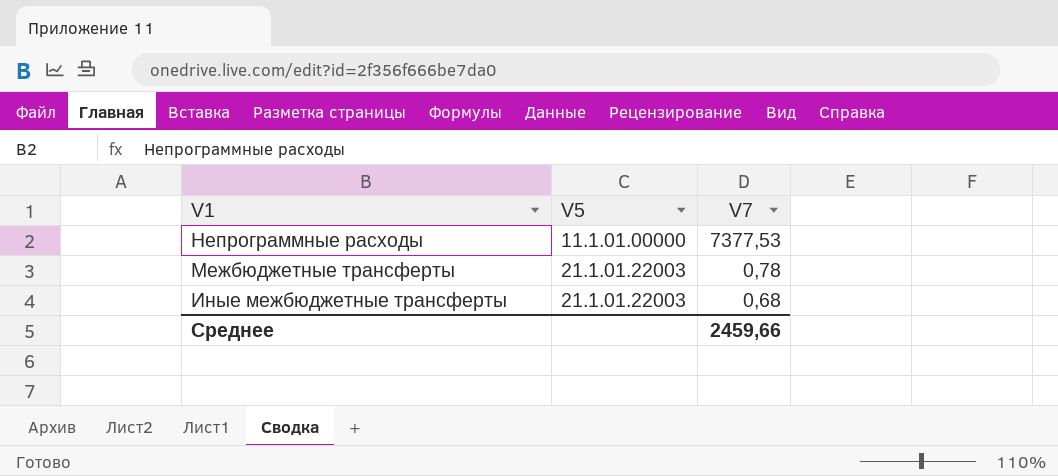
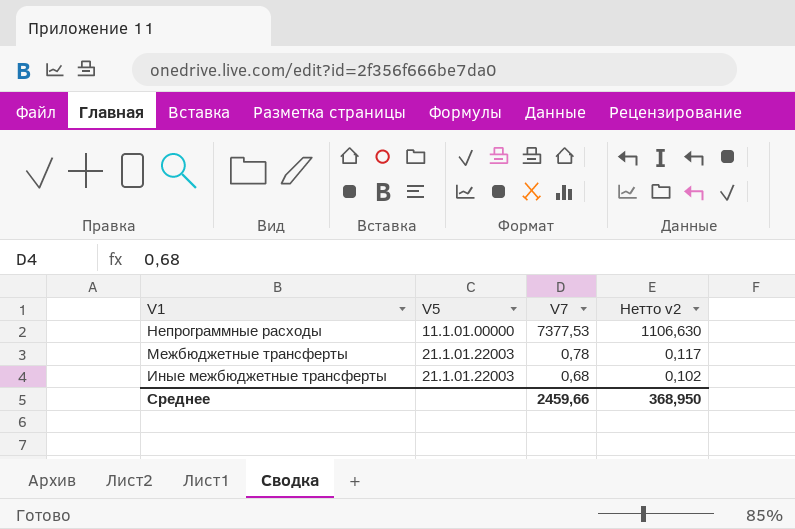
column Нетто v2 | formula: none -> [V7] * 0,15

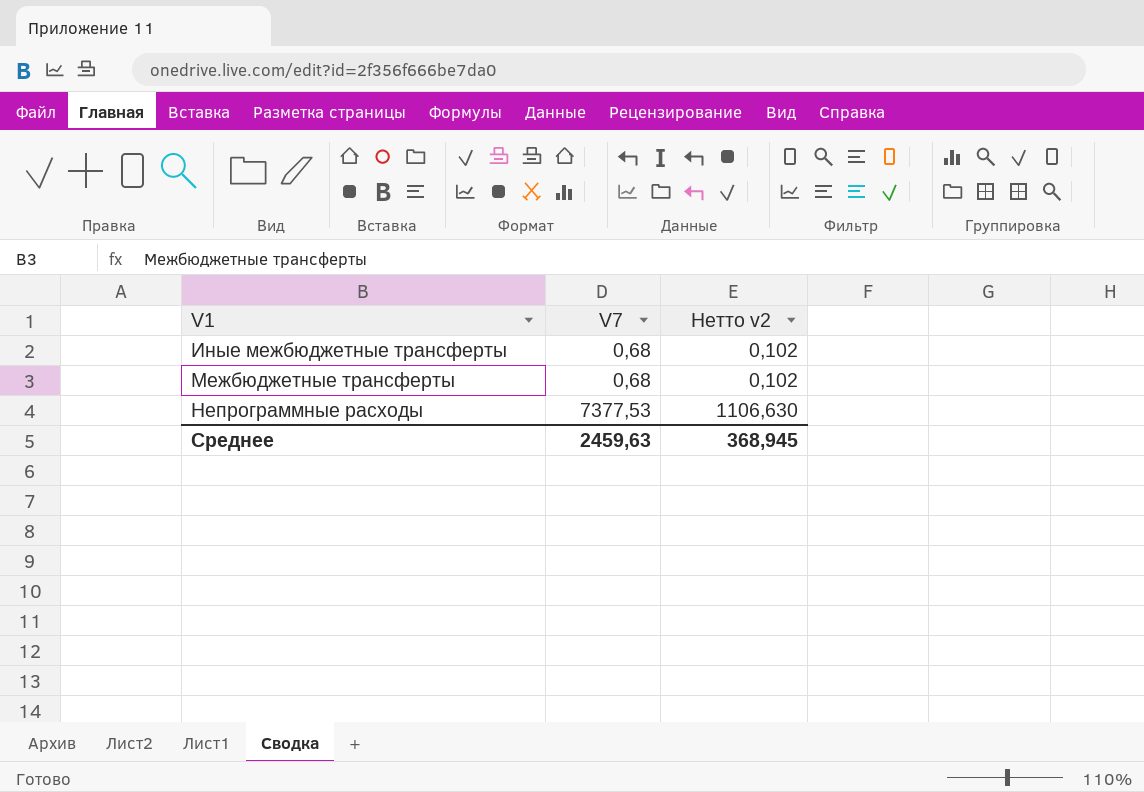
row order: V1 descending -> V1 ascending
column V5 | position: 2 -> none
Межбюджетные трансферты | V7: 0,78 -> 0,68
Межбюджетные трансферты | Нетто v2: 0,117 -> 0,102
Среднее | V7: 2459,66 -> 2459,63
Среднее | Нетто v2: 368,950 -> 368,945

